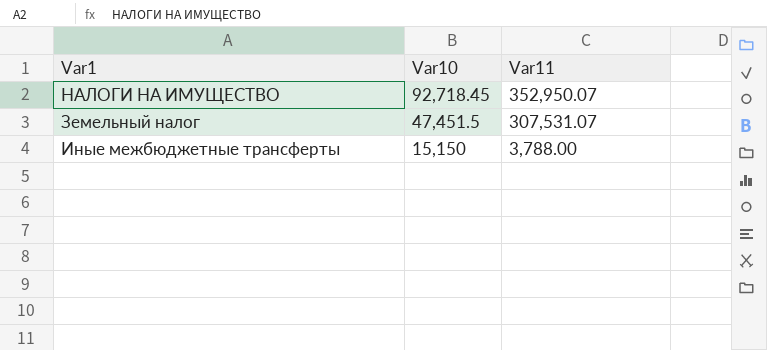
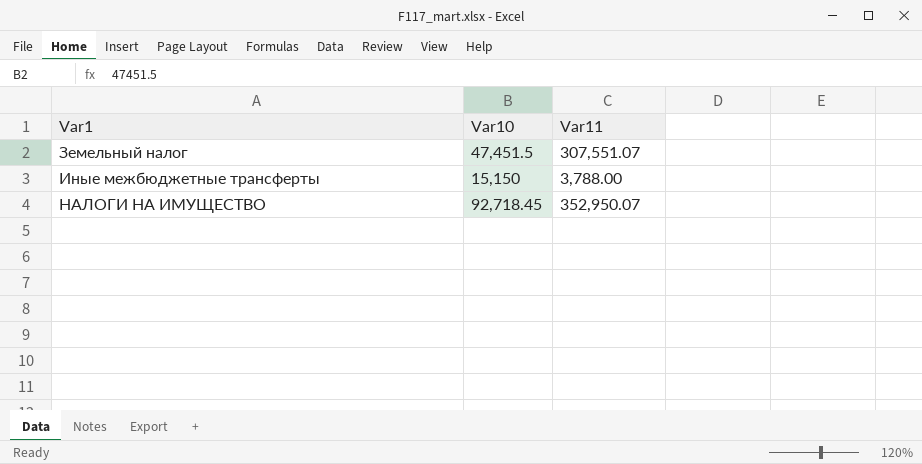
row order: Var10 descending -> Var1 ascending
Земельный налог | Var11: 307,531.07 -> 307,551.07

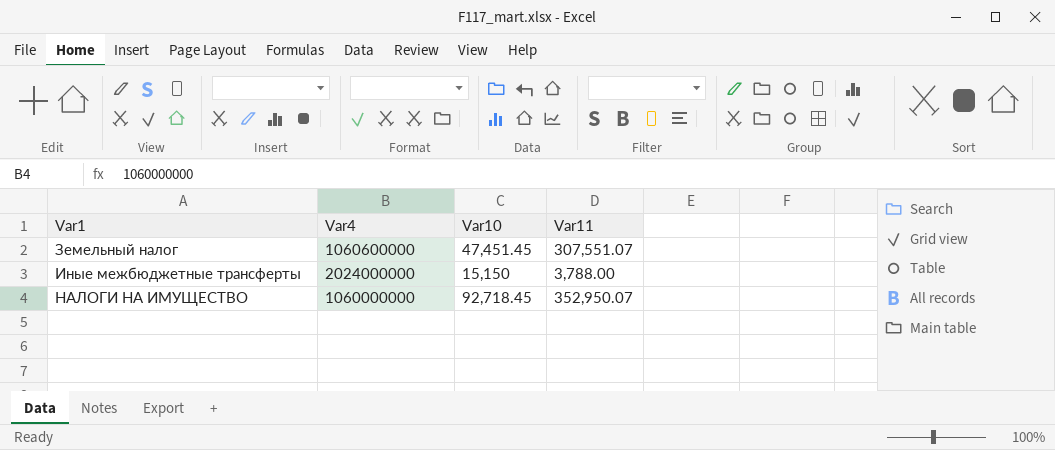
column Var4 | position: none -> 2
Земельный налог | Var10: 47,451.5 -> 47,451.45

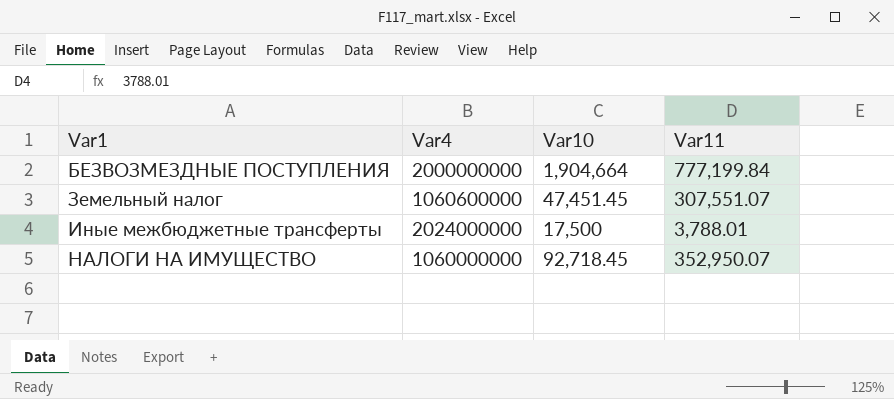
row БЕЗВОЗМЕЗДНЫЕ ПОСТУПЛЕНИЯ: none -> 2000000000 | 1,904,664 | 777,199.84
Иные межбюджетные трансферты | Var10: 15,150 -> 17,500
Иные межбюджетные трансферты | Var11: 3,788.00 -> 3,788.01

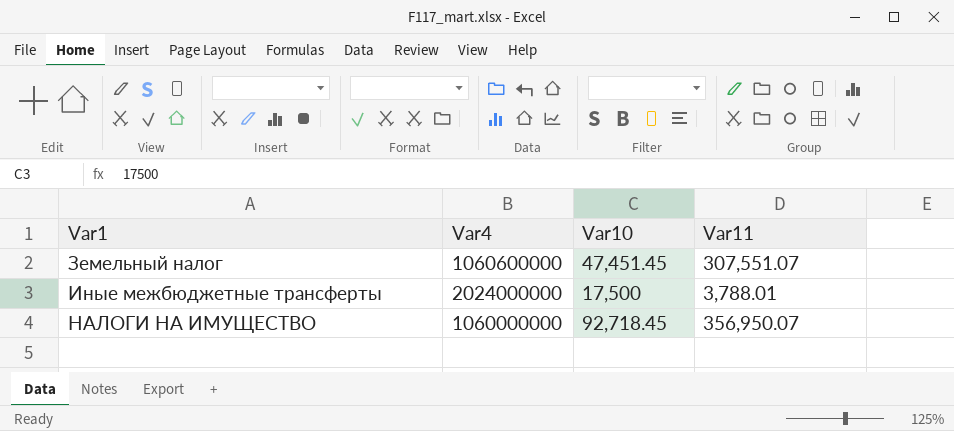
row БЕЗВОЗМЕЗДНЫЕ ПОСТУПЛЕНИЯ: 2000000000 | 1,904,664 | 777,199.84 -> none
НАЛОГИ НА ИМУЩЕСТВО | Var11: 352,950.07 -> 356,950.07

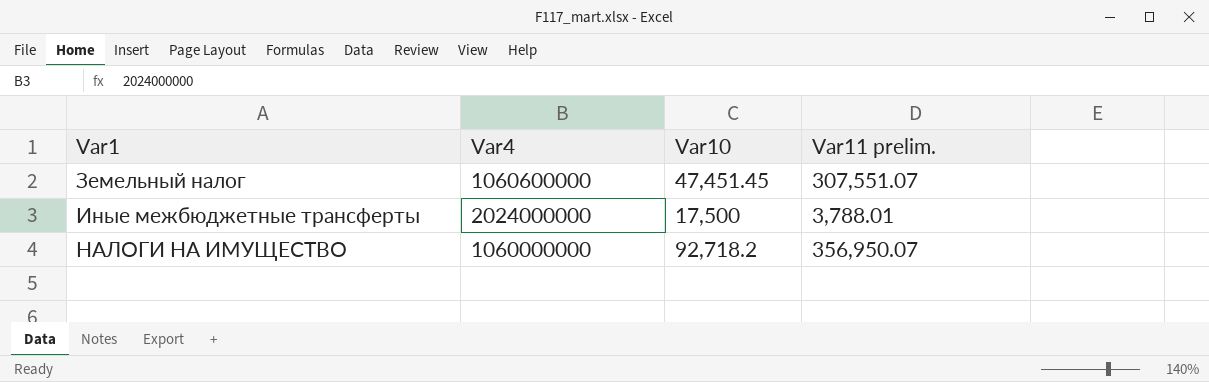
column name: Var11 -> Var11 prelim.
НАЛОГИ НА ИМУЩЕСТВО | Var10: 92,718.45 -> 92,718.2

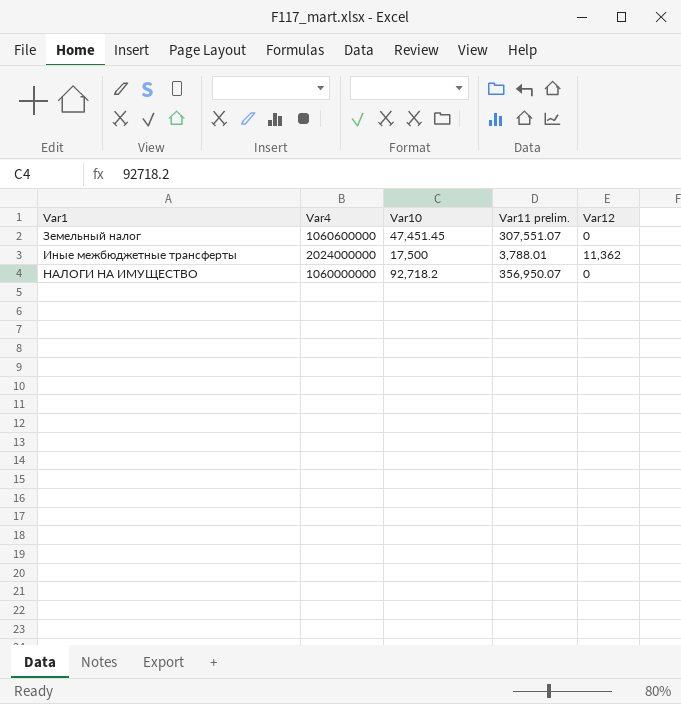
column Var12 | position: none -> 5

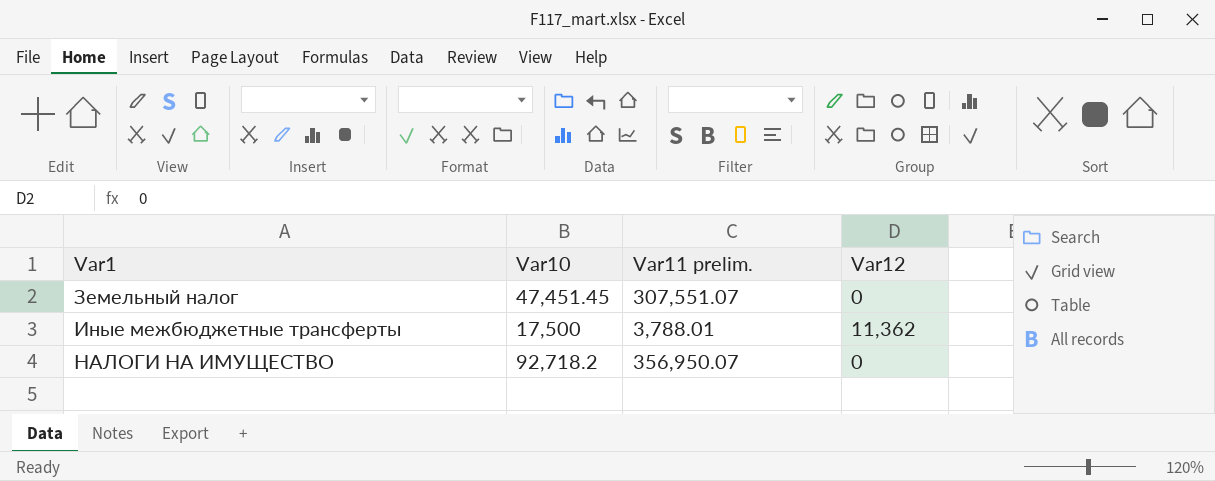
column Var4 | position: 2 -> none

